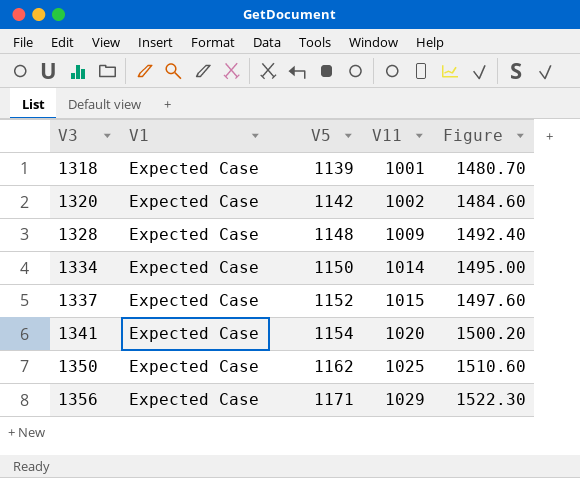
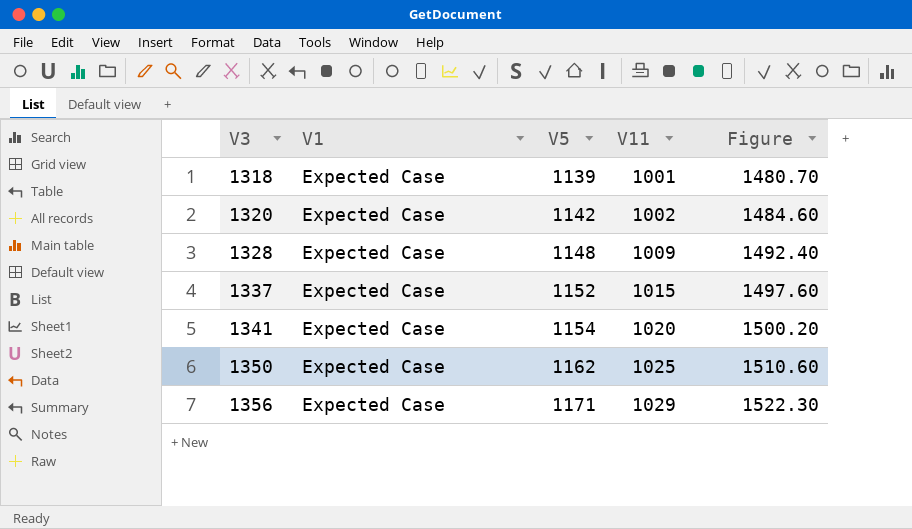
row 1334: Expected Case | 1150 | 1014 | 1495.00 -> none

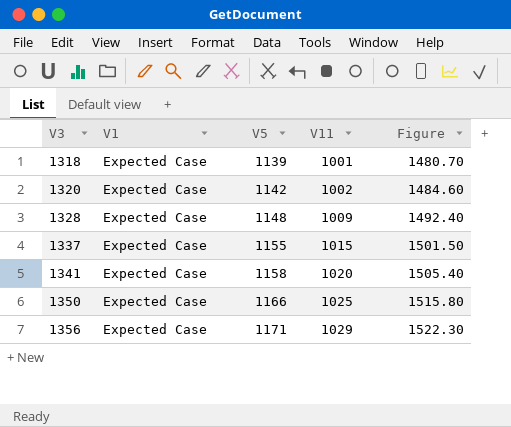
1337 | V5: 1152 -> 1155
1337 | Figure: 1497.60 -> 1501.50
1341 | V5: 1154 -> 1158
1341 | Figure: 1500.20 -> 1505.40
1350 | V5: 1162 -> 1166
1350 | Figure: 1510.60 -> 1515.80

